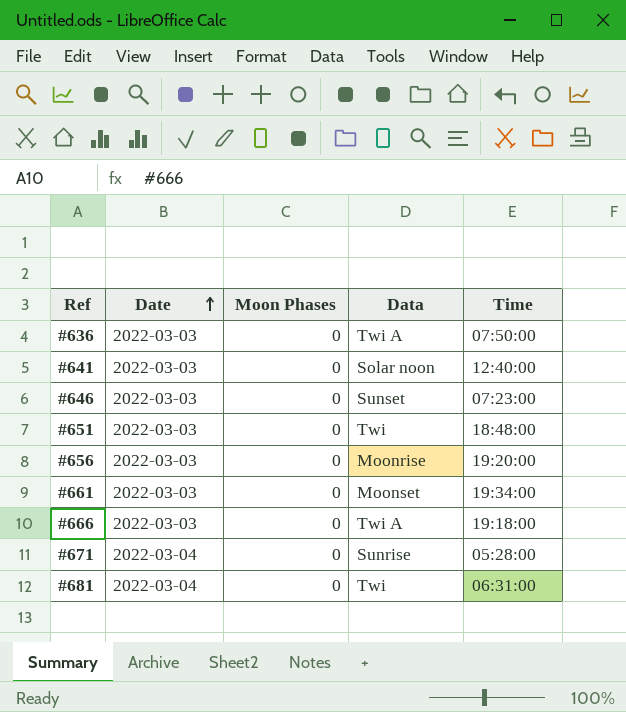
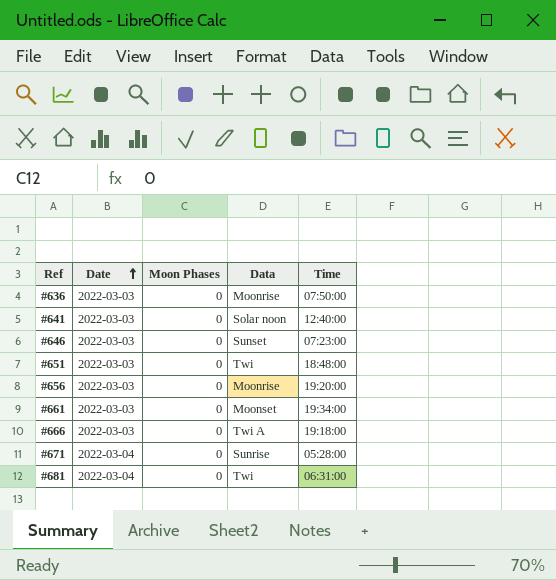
#636 | Data: Twi A -> Moonrise

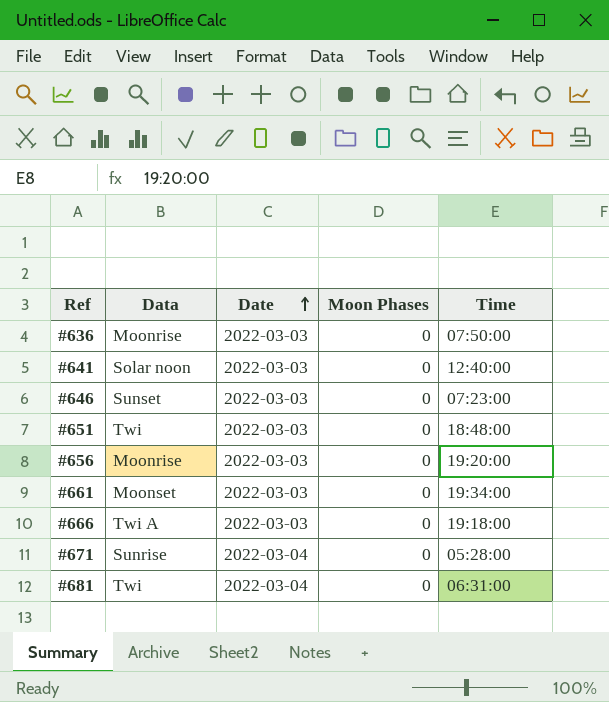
column Data | position: 4 -> 2

